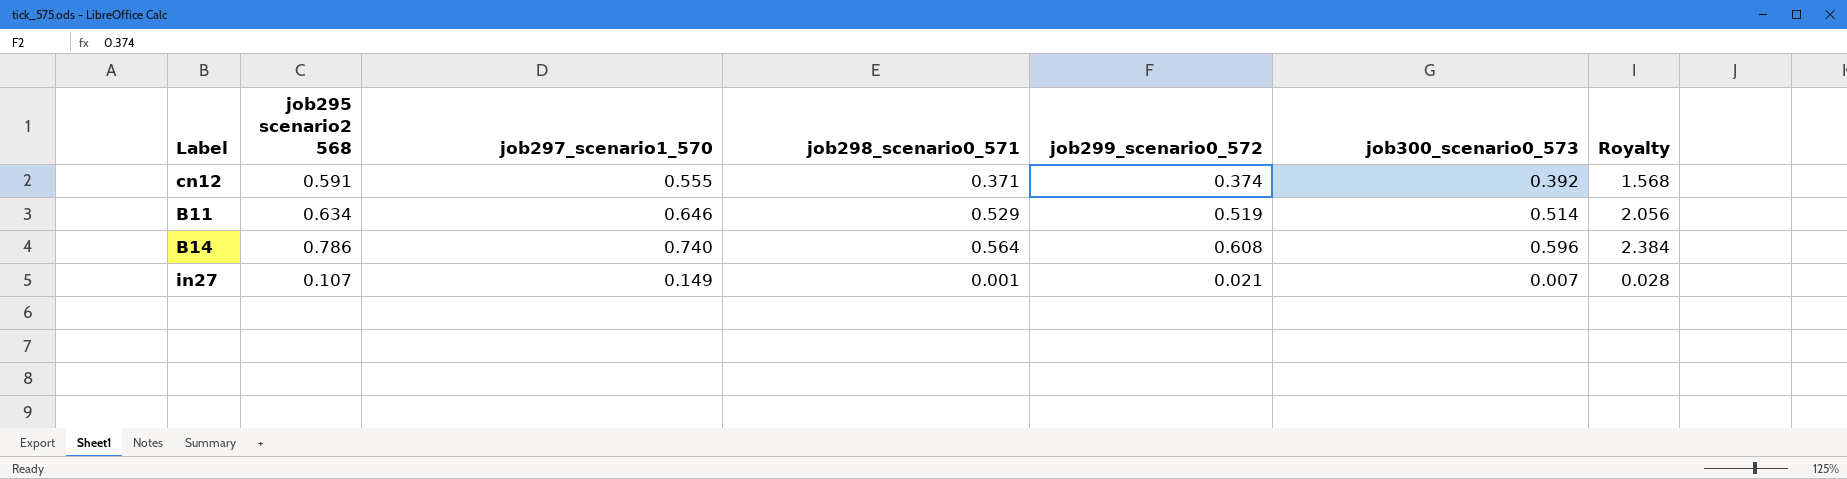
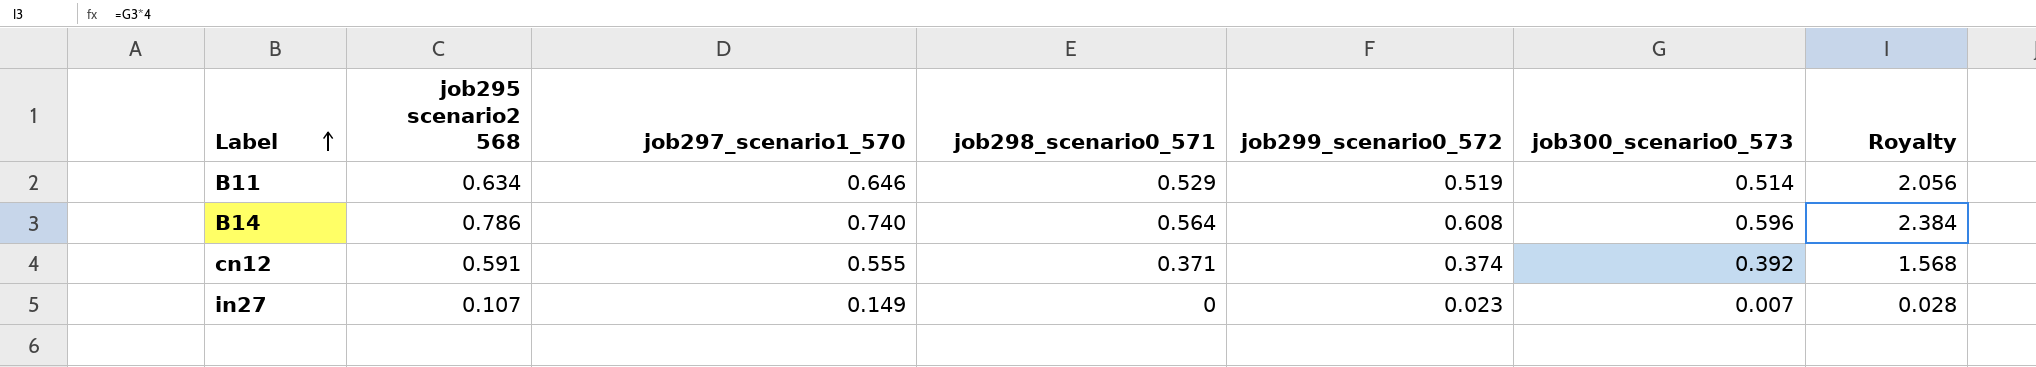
row order: none -> Label ascending
in27 | job298_scenario0_571: 0.001 -> 0
in27 | job299_scenario0_572: 0.021 -> 0.023

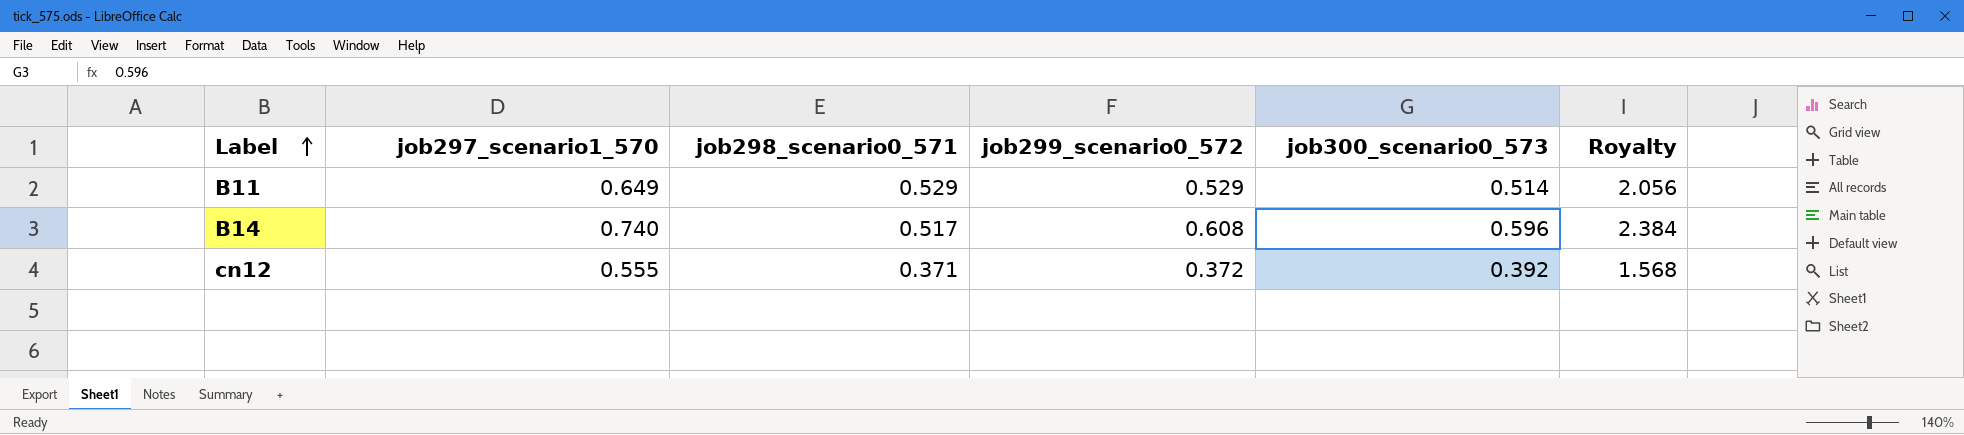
column job295 scenario2 568 | position: 2 -> none
row in27: 0.107 | 0.149 | 0 | 0.023 | 0.007 | 0.028 -> none
B11 | job297_scenario1_570: 0.646 -> 0.649
B11 | job299_scenario0_572: 0.519 -> 0.529
B14 | job298_scenario0_571: 0.564 -> 0.517
cn12 | job299_scenario0_572: 0.374 -> 0.372

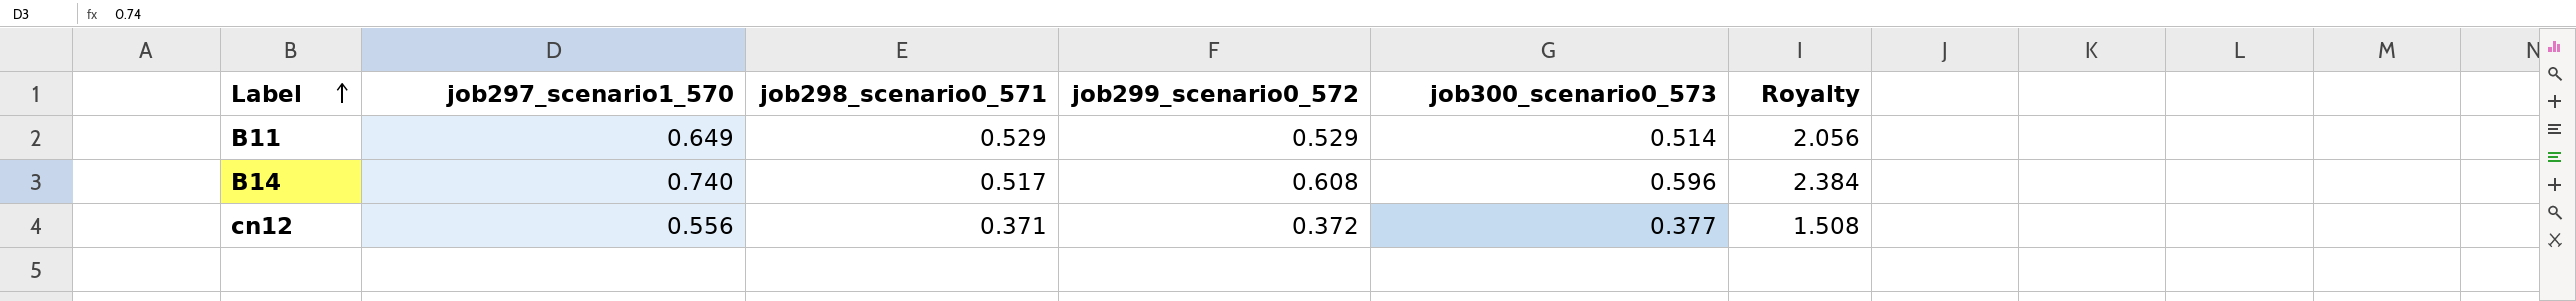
cn12 | job297_scenario1_570: 0.555 -> 0.556
cn12 | job300_scenario0_573: 0.392 -> 0.377
cn12 | Royalty: 1.568 -> 1.508

